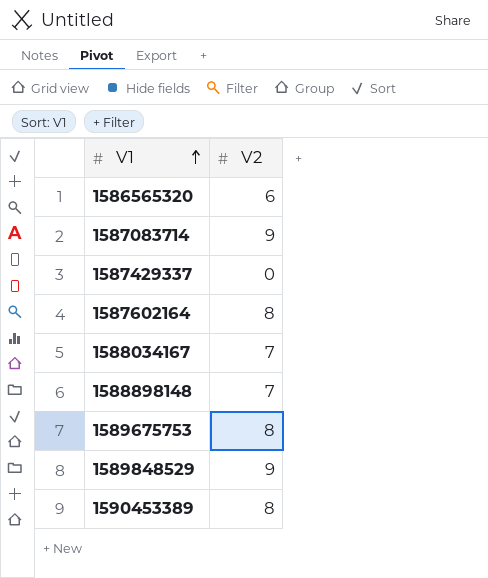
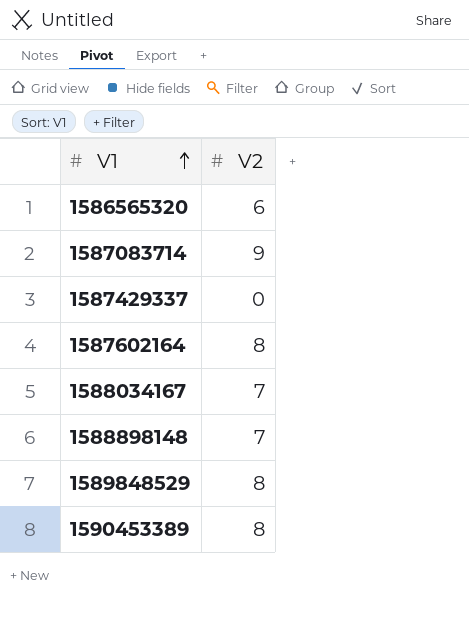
row 1589675753: 8 -> none
1589848529 | V2: 9 -> 8

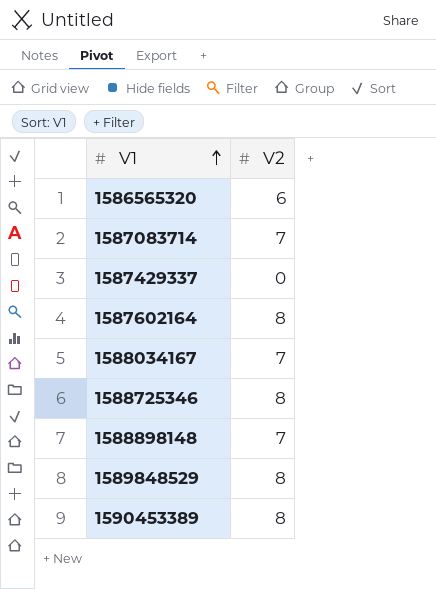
1587083714 | V2: 9 -> 7
row 1588725346: none -> 8

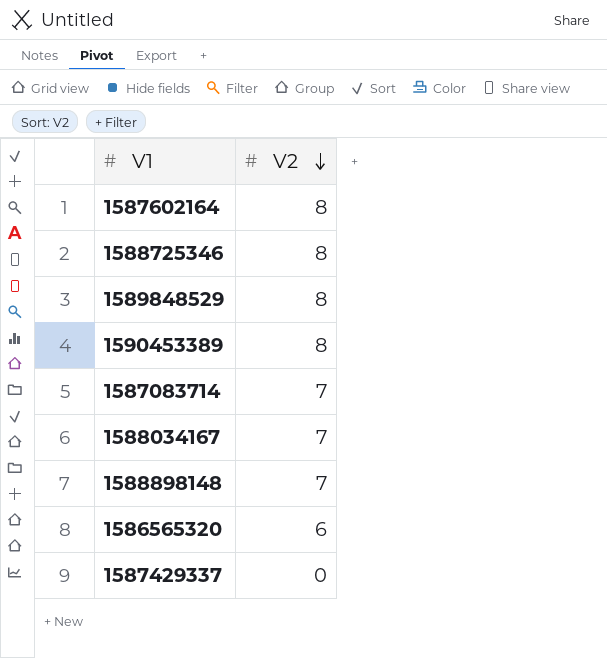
row order: V1 ascending -> V2 descending

